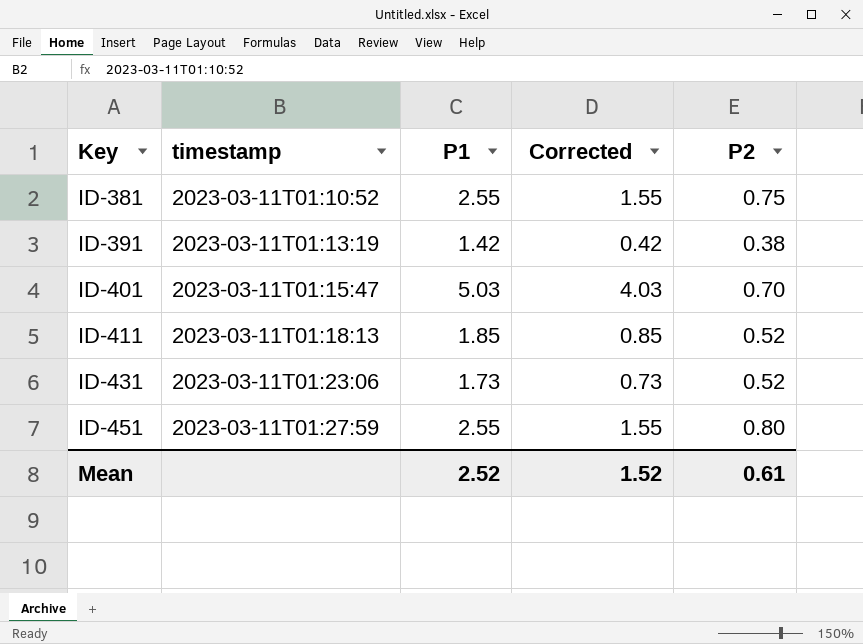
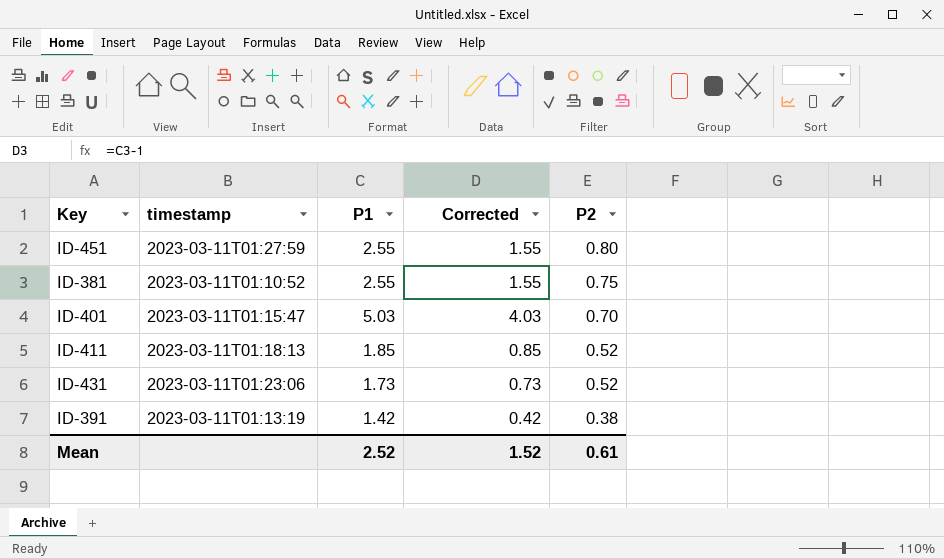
row order: Key ascending -> P2 descending

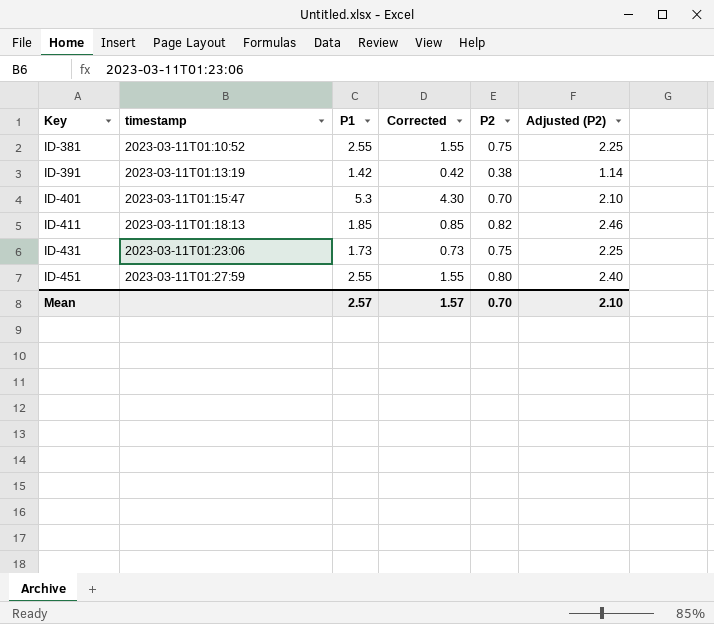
row order: P2 descending -> Key ascending
column Adjusted (P2) | formula: none -> [P2] * 3
ID-401 | P1: 5.03 -> 5.3
ID-401 | Corrected: 4.03 -> 4.30
ID-411 | P2: 0.52 -> 0.82
ID-431 | P2: 0.52 -> 0.75
Mean | P1: 2.52 -> 2.57
Mean | Corrected: 1.52 -> 1.57
Mean | P2: 0.61 -> 0.70

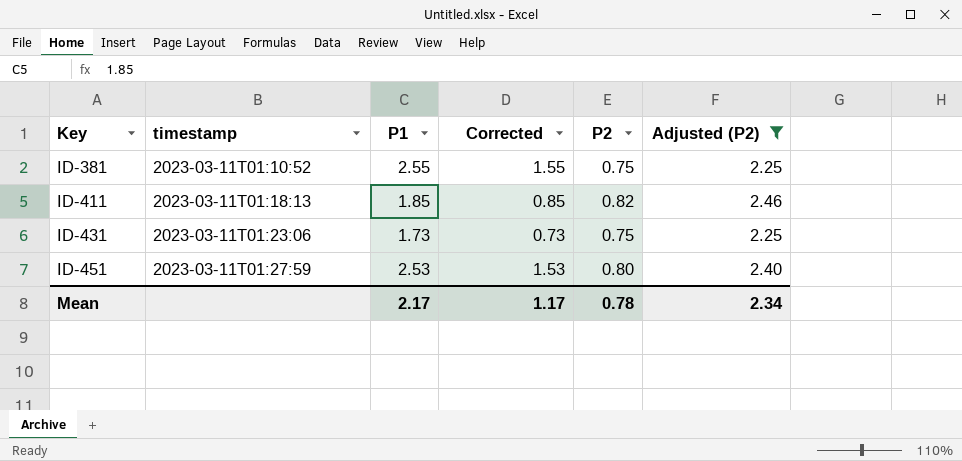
filter: none -> Adjusted (P2) >= 2.25
ID-451 | P1: 2.55 -> 2.53
ID-451 | Corrected: 1.55 -> 1.53
Mean | P1: 2.57 -> 2.17
Mean | Corrected: 1.57 -> 1.17
Mean | P2: 0.70 -> 0.78
Mean | Adjusted (P2): 2.10 -> 2.34

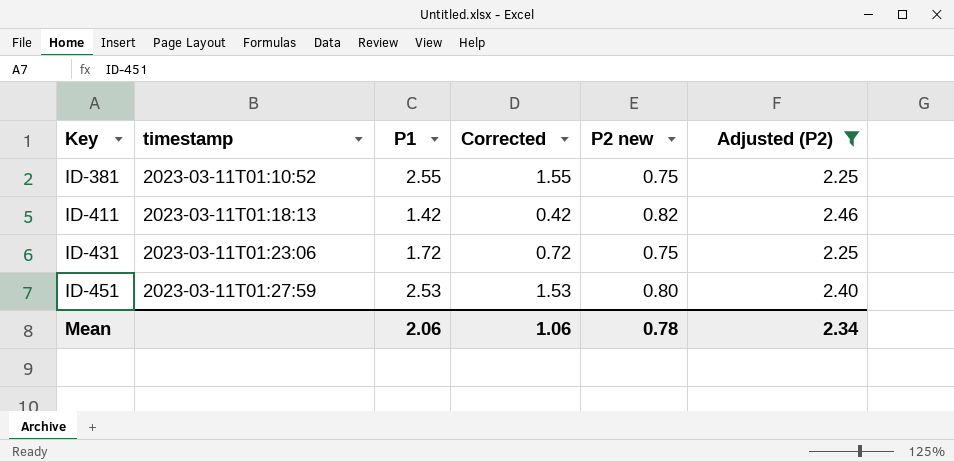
column name: P2 -> P2 new
ID-411 | P1: 1.85 -> 1.42
ID-411 | Corrected: 0.85 -> 0.42
ID-431 | P1: 1.73 -> 1.72
ID-431 | Corrected: 0.73 -> 0.72
Mean | P1: 2.17 -> 2.06
Mean | Corrected: 1.17 -> 1.06

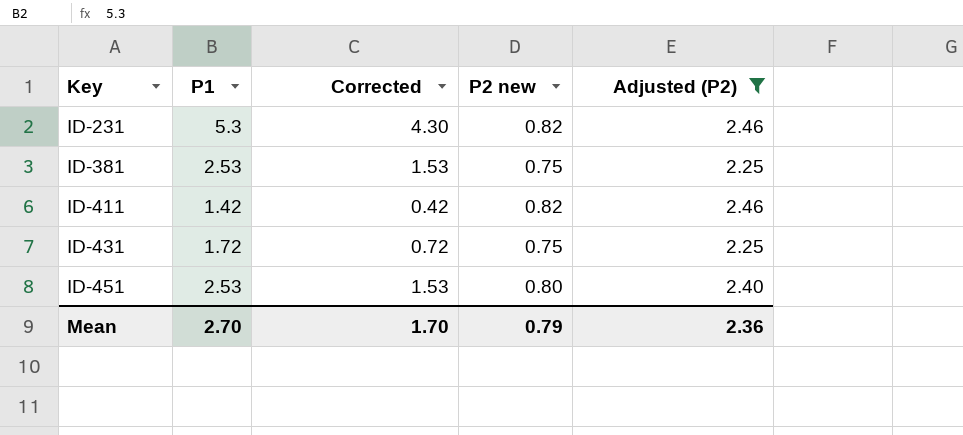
column timestamp | position: 2 -> none
row ID-231: none -> 5.3 | 4.30 | 0.82 | 2.46
ID-381 | P1: 2.55 -> 2.53
ID-381 | Corrected: 1.55 -> 1.53
Mean | P1: 2.06 -> 2.70
Mean | Corrected: 1.06 -> 1.70
Mean | P2 new: 0.78 -> 0.79
Mean | Adjusted (P2): 2.34 -> 2.36

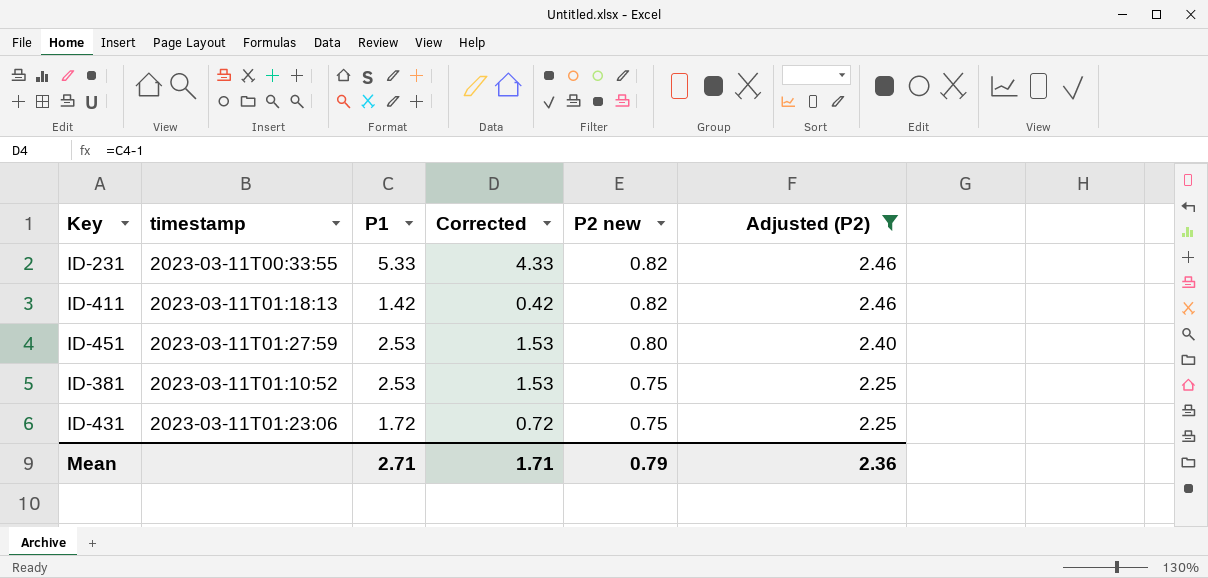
row order: Key ascending -> P2 new descending
column timestamp | position: none -> 2
ID-231 | P1: 5.3 -> 5.33
ID-231 | Corrected: 4.30 -> 4.33
Mean | P1: 2.70 -> 2.71
Mean | Corrected: 1.70 -> 1.71

